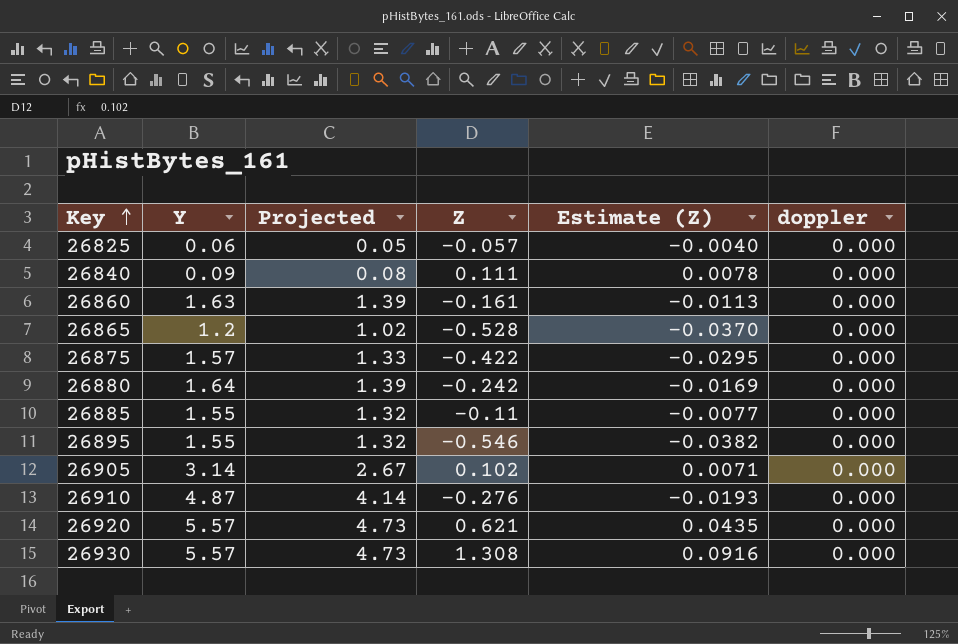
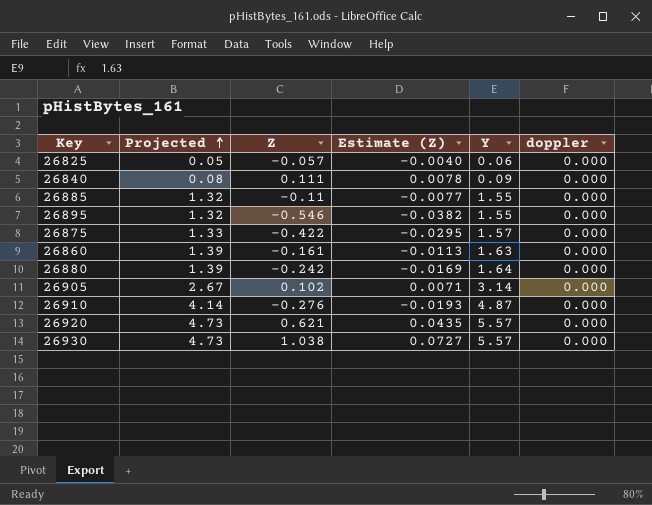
row order: Key ascending -> Projected ascending
column Y | position: 2 -> 5
row 26865: 1.2 | 1.02 | -0.528 | -0.0370 | 0.000 -> none
26930 | Z: 1.308 -> 1.038
26930 | Estimate (Z): 0.0916 -> 0.0727

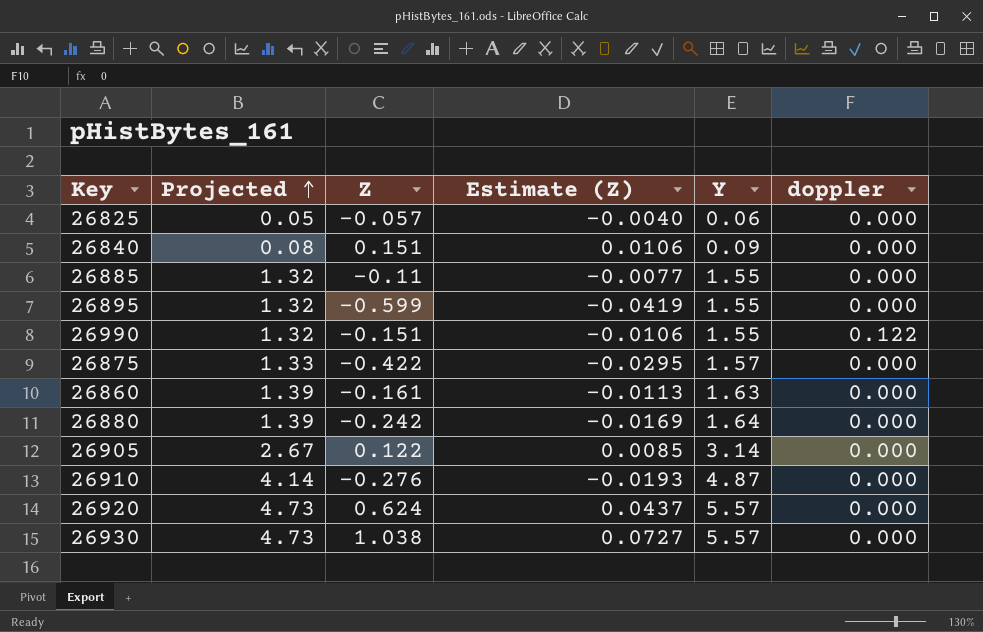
26840 | Z: 0.111 -> 0.151
26840 | Estimate (Z): 0.0078 -> 0.0106
26895 | Z: -0.546 -> -0.599
26895 | Estimate (Z): -0.0382 -> -0.0419
row 26990: none -> 1.32 | -0.151 | -0.0106 | 1.55 | 0.122
26905 | Z: 0.102 -> 0.122
26905 | Estimate (Z): 0.0071 -> 0.0085
26920 | Z: 0.621 -> 0.624
26920 | Estimate (Z): 0.0435 -> 0.0437

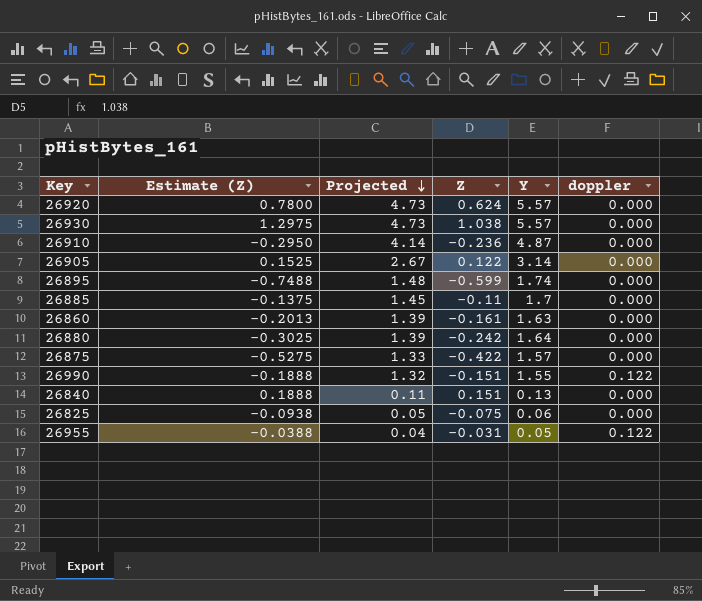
row order: Projected ascending -> Projected descending
column Estimate (Z) | formula: [Z] * 0.07 -> [Z] * 1.25
column Estimate (Z) | position: 4 -> 2
26910 | Z: -0.276 -> -0.236
26895 | Projected: 1.32 -> 1.48
26895 | Y: 1.55 -> 1.74
26885 | Projected: 1.32 -> 1.45
26885 | Y: 1.55 -> 1.7
26840 | Projected: 0.08 -> 0.11
26840 | Y: 0.09 -> 0.13
26825 | Z: -0.057 -> -0.075
row 26955: none -> -0.0388 | 0.04 | -0.031 | 0.05 | 0.122

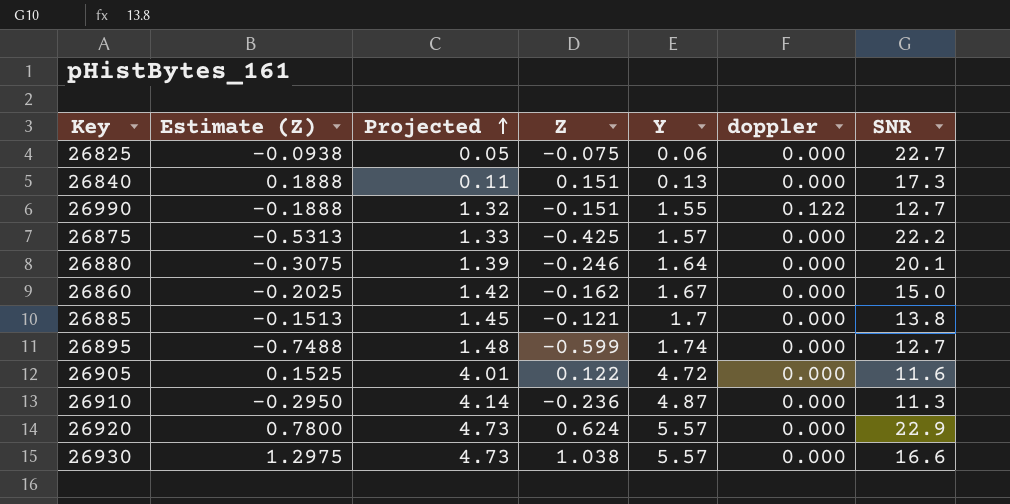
row order: Projected descending -> Projected ascending
column SNR | position: none -> 7
row 26955: -0.0388 | 0.04 | -0.031 | 0.05 | 0.122 -> none
26875 | Estimate (Z): -0.5275 -> -0.5313
26875 | Z: -0.422 -> -0.425
26880 | Estimate (Z): -0.3025 -> -0.3075
26880 | Z: -0.242 -> -0.246
26860 | Estimate (Z): -0.2013 -> -0.2025
26860 | Projected: 1.39 -> 1.42
26860 | Z: -0.161 -> -0.162
26860 | Y: 1.63 -> 1.67
26885 | Estimate (Z): -0.1375 -> -0.1513
26885 | Z: -0.11 -> -0.121
26905 | Projected: 2.67 -> 4.01
26905 | Y: 3.14 -> 4.72

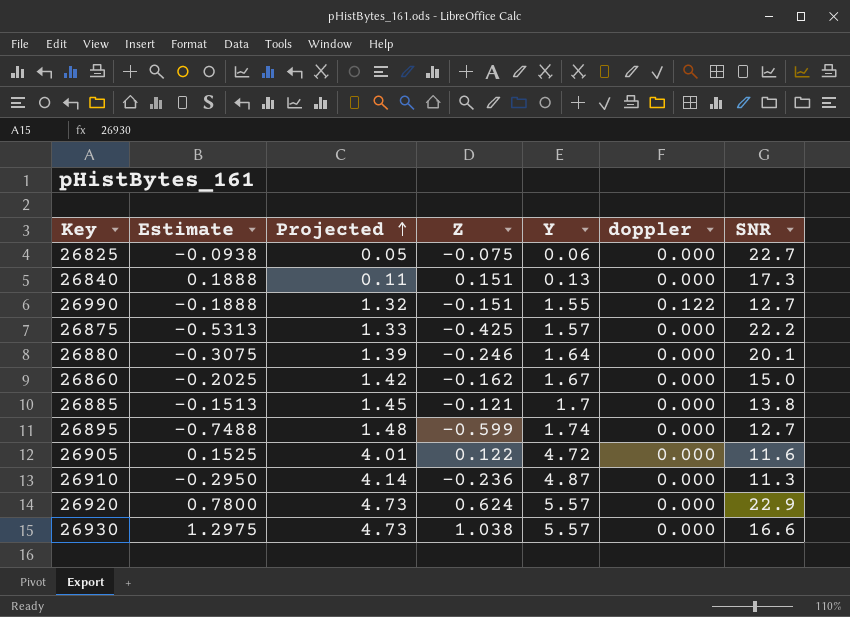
column name: Estimate (Z) -> Estimate

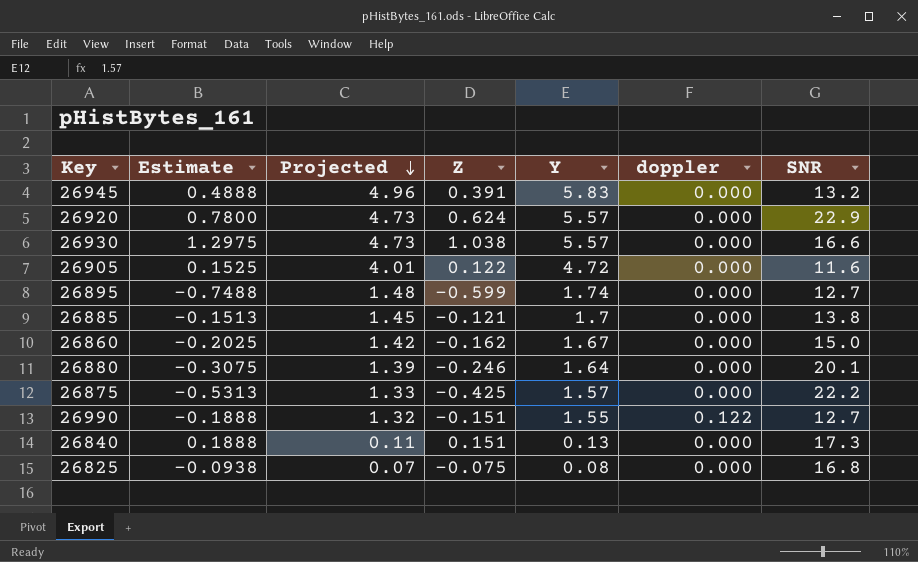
row order: Projected ascending -> Projected descending
row 26910: -0.2950 | 4.14 | -0.236 | 4.87 | 0.000 | 11.3 -> none
row 26945: none -> 0.4888 | 4.96 | 0.391 | 5.83 | 0.000 | 13.2
26825 | Projected: 0.05 -> 0.07
26825 | Y: 0.06 -> 0.08
26825 | SNR: 22.7 -> 16.8

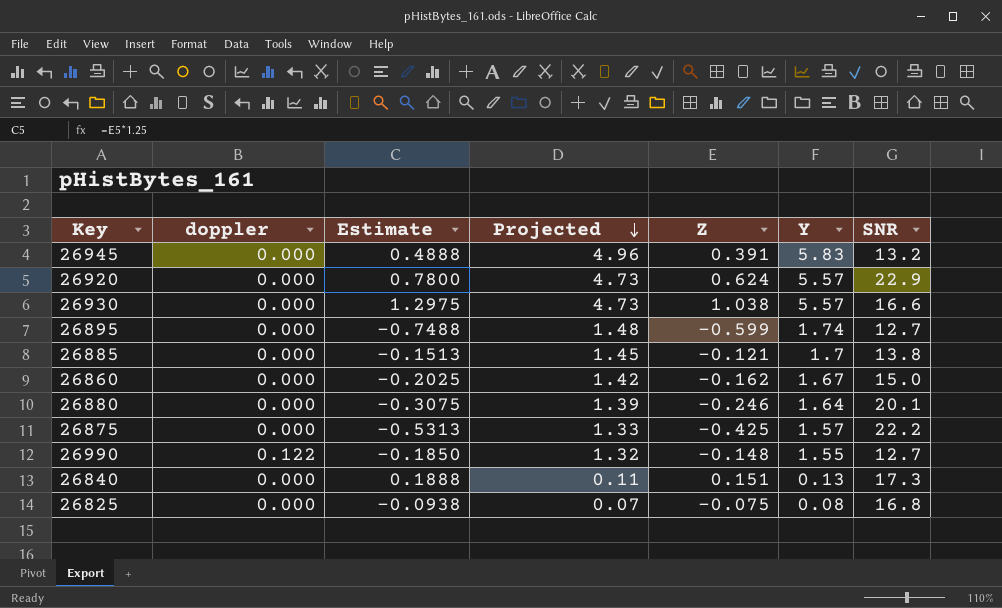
column doppler | position: 6 -> 2
row 26905: 0.1525 | 4.01 | 0.122 | 4.72 | 0.000 | 11.6 -> none
26990 | Estimate: -0.1888 -> -0.1850
26990 | Z: -0.151 -> -0.148

